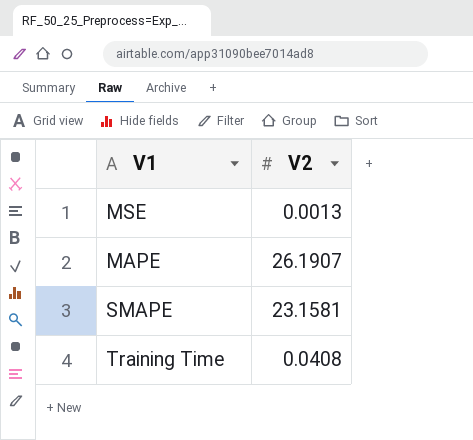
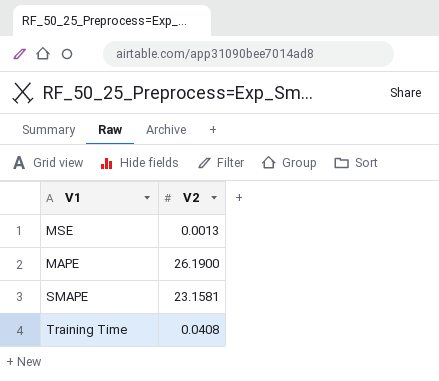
MAPE | V2: 26.1907 -> 26.1900

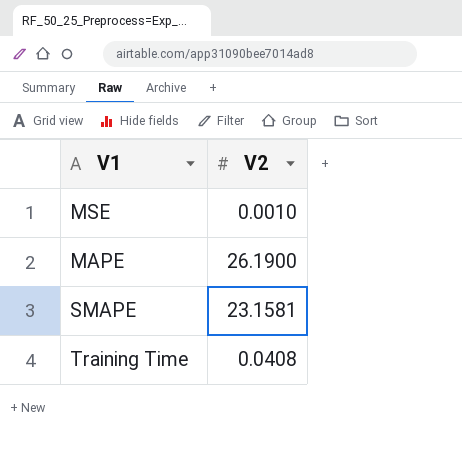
MSE | V2: 0.0013 -> 0.0010

